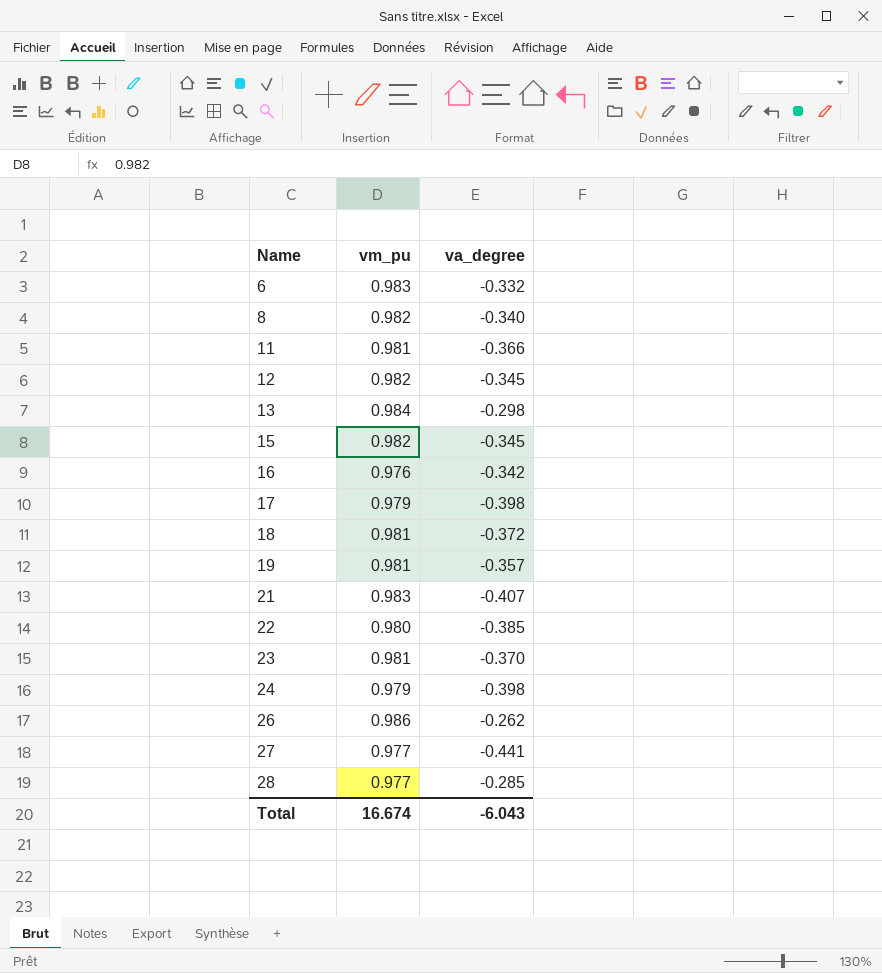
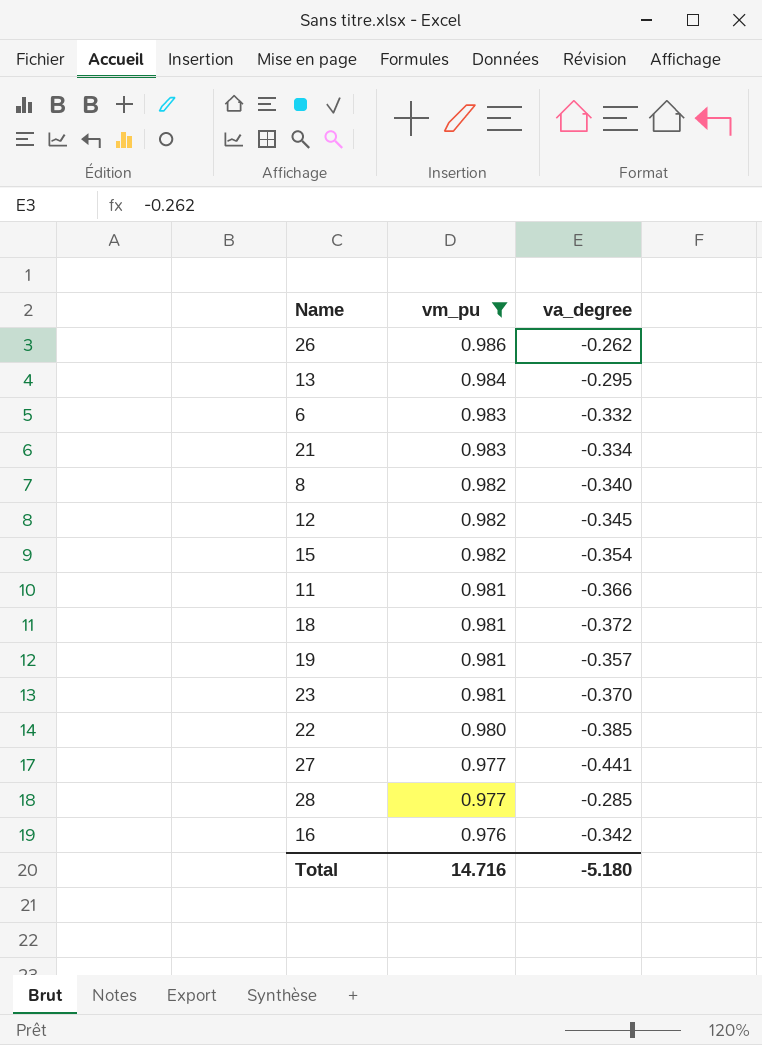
filter: none -> vm_pu != 0.979
row order: Name ascending -> vm_pu descending
13 | va_degree: -0.298 -> -0.295
21 | va_degree: -0.407 -> -0.334
15 | va_degree: -0.345 -> -0.354
Total | vm_pu: 16.674 -> 14.716
Total | va_degree: -6.043 -> -5.180

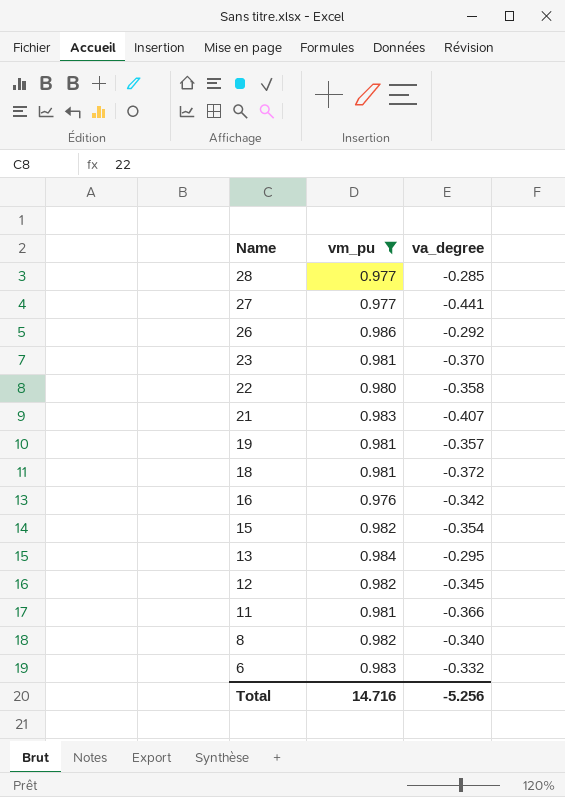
row order: vm_pu descending -> Name descending
26 | va_degree: -0.262 -> -0.292
22 | va_degree: -0.385 -> -0.358
21 | va_degree: -0.334 -> -0.407
Total | va_degree: -5.180 -> -5.256

